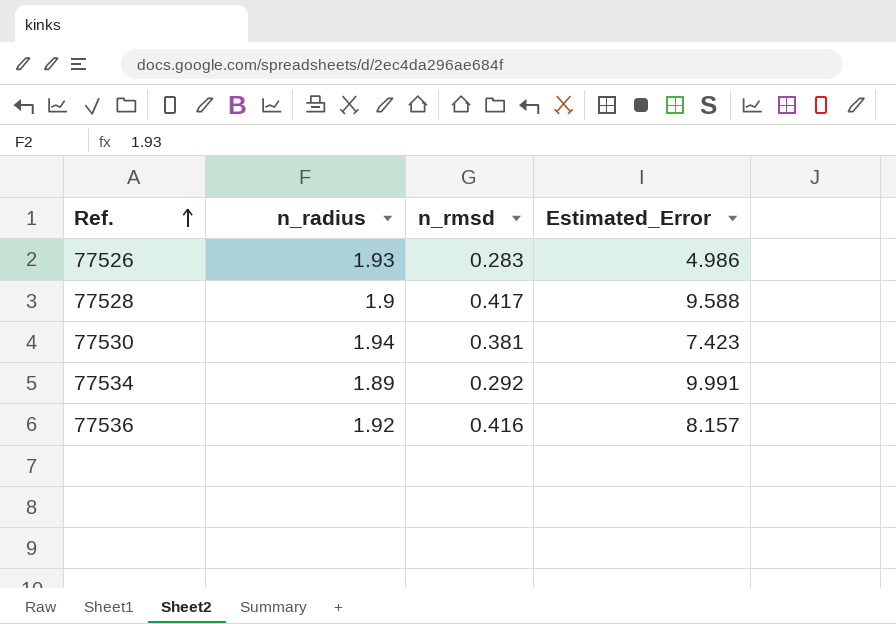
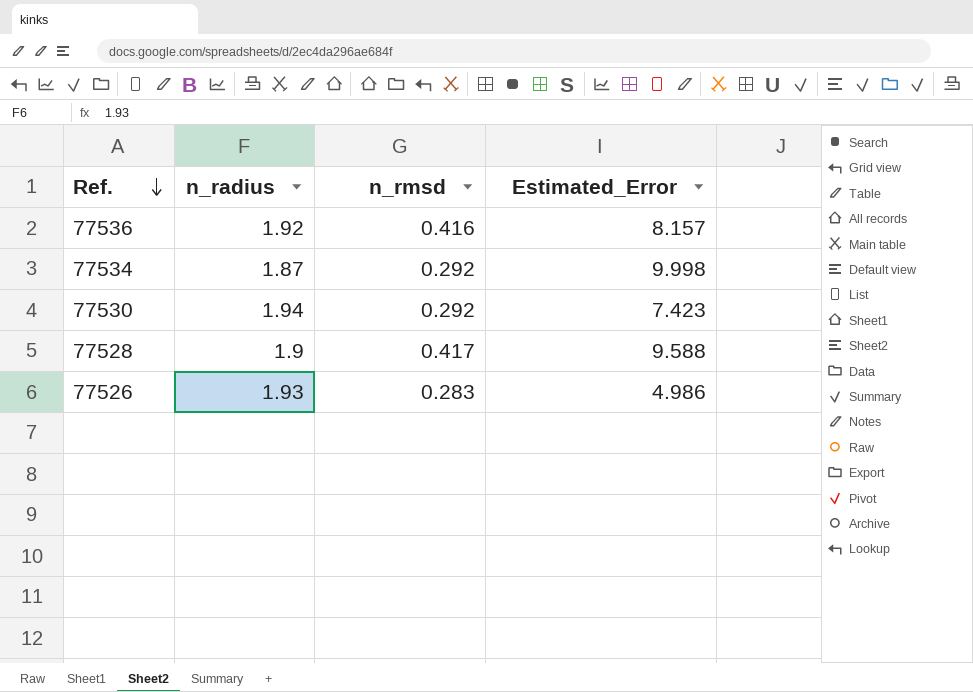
row order: Ref. ascending -> Ref. descending
77534 | n_radius: 1.89 -> 1.87
77534 | Estimated_Error: 9.991 -> 9.998
77530 | n_rmsd: 0.381 -> 0.292

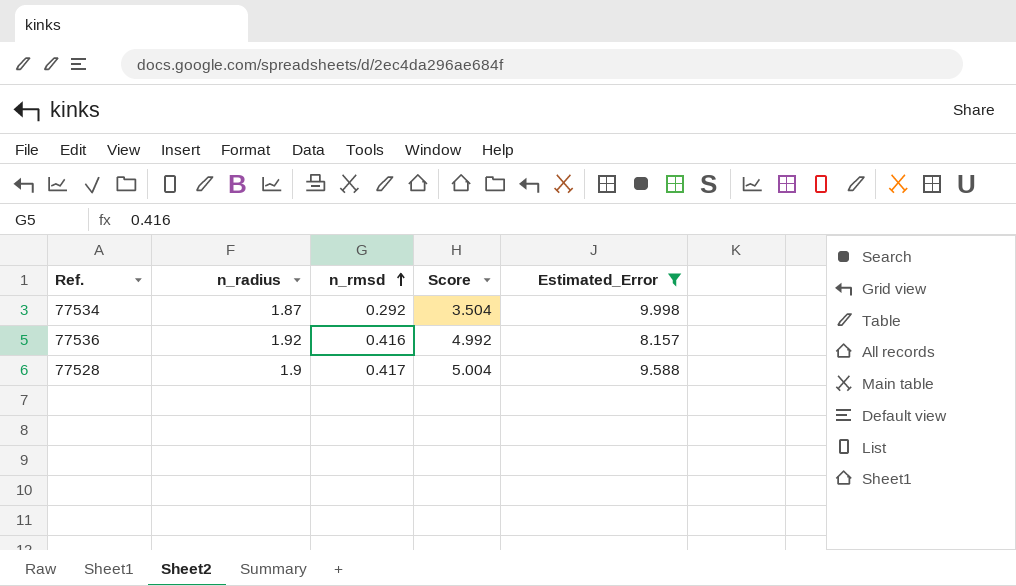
filter: none -> Estimated_Error >= 8.157
row order: Ref. descending -> n_rmsd ascending
column Score | formula: none -> [n_rmsd] * 12

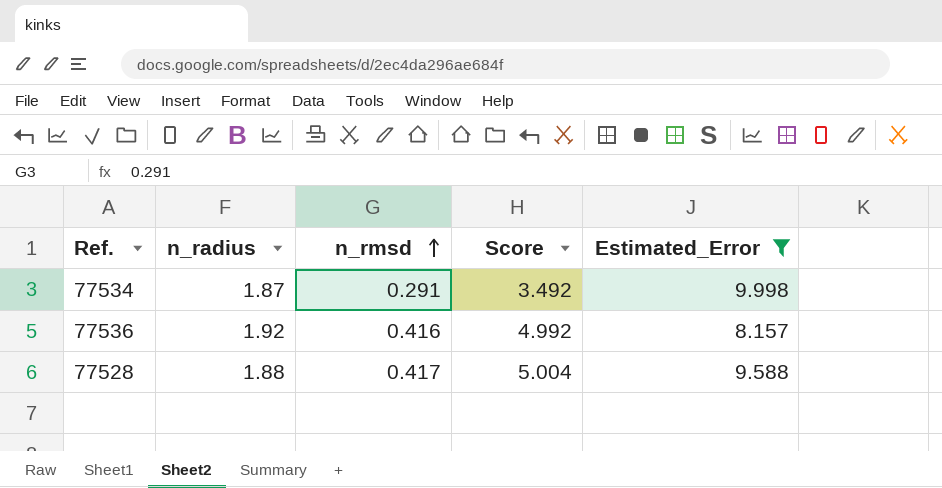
77534 | n_rmsd: 0.292 -> 0.291
77534 | Score: 3.504 -> 3.492
77528 | n_radius: 1.9 -> 1.88

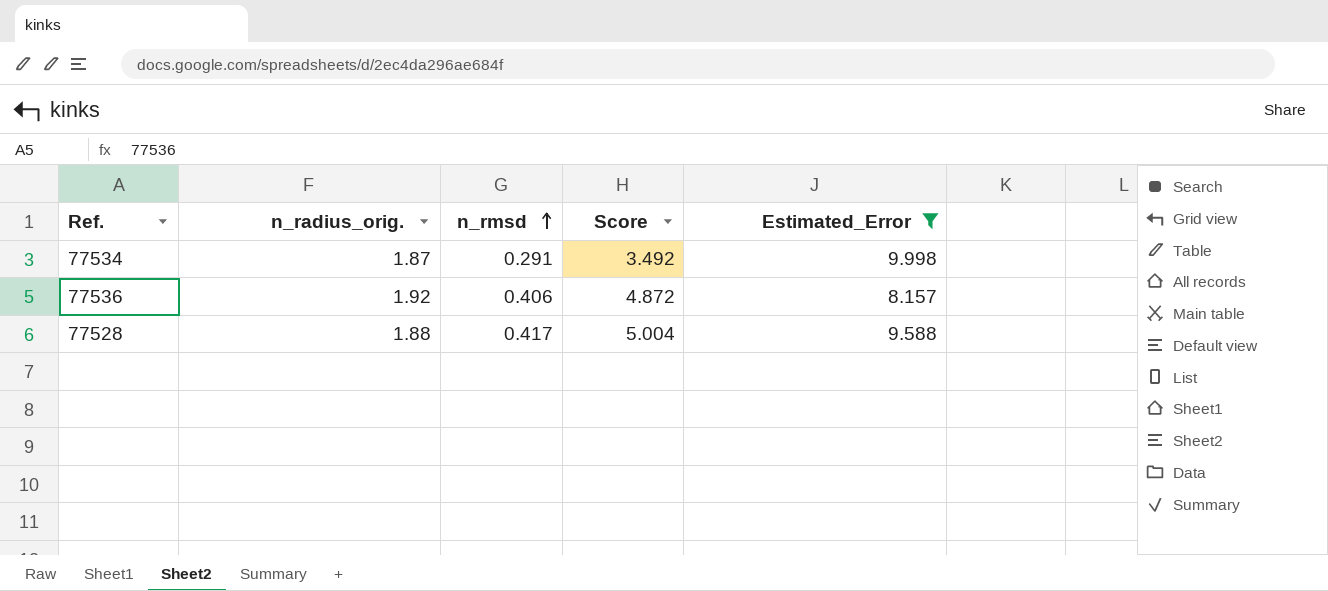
column name: n_radius -> n_radius_orig.
77536 | n_rmsd: 0.416 -> 0.406
77536 | Score: 4.992 -> 4.872

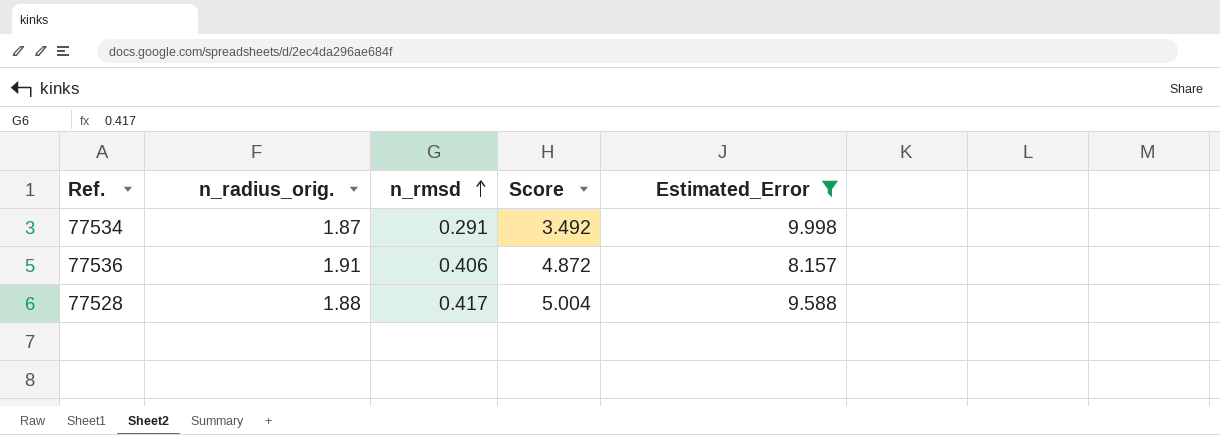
77536 | n_radius_orig.: 1.92 -> 1.91

